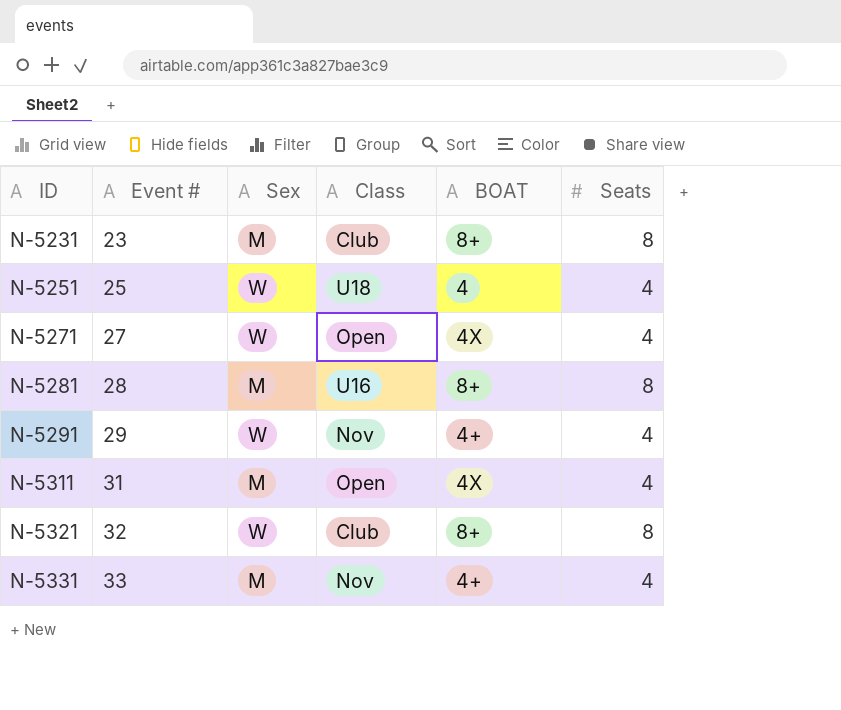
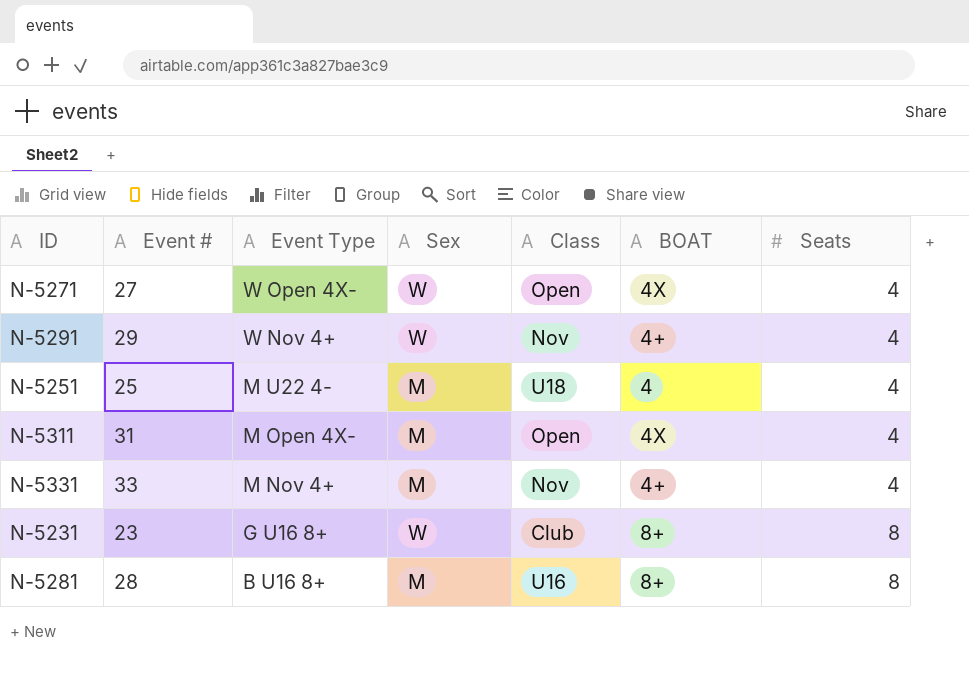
row order: ID ascending -> Event Type descending
column Event Type | position: none -> 3
row N-5321: 32 | W | Club | 8+ | 8 -> none
N-5251 | Sex: W -> M
N-5231 | Sex: M -> W

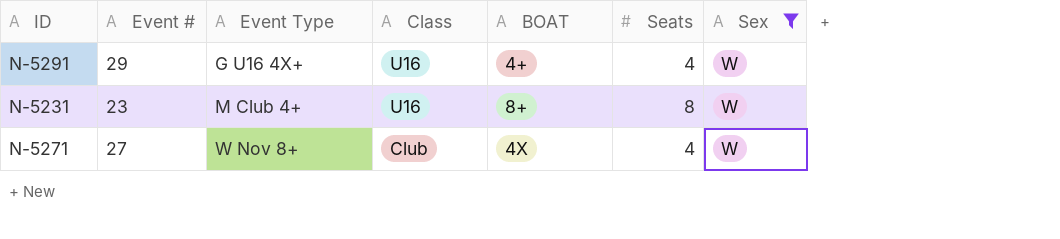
filter: none -> Sex = W
row order: Event Type descending -> Event Type ascending
column Sex | position: 4 -> 7
N-5291 | Event Type: W Nov 4+ -> G U16 4X+
N-5291 | Class: Nov -> U16
N-5231 | Event Type: G U16 8+ -> M Club 4+
N-5231 | Class: Club -> U16
N-5271 | Event Type: W Open 4X- -> W Nov 8+
N-5271 | Class: Open -> Club

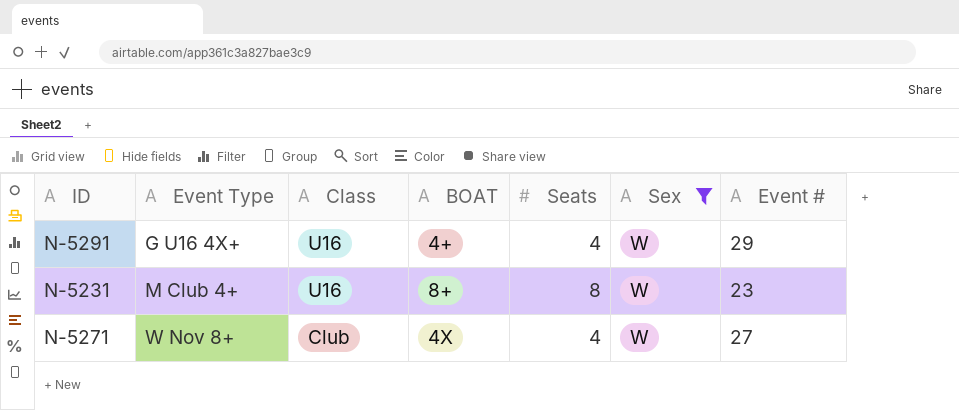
column Event # | position: 2 -> 7

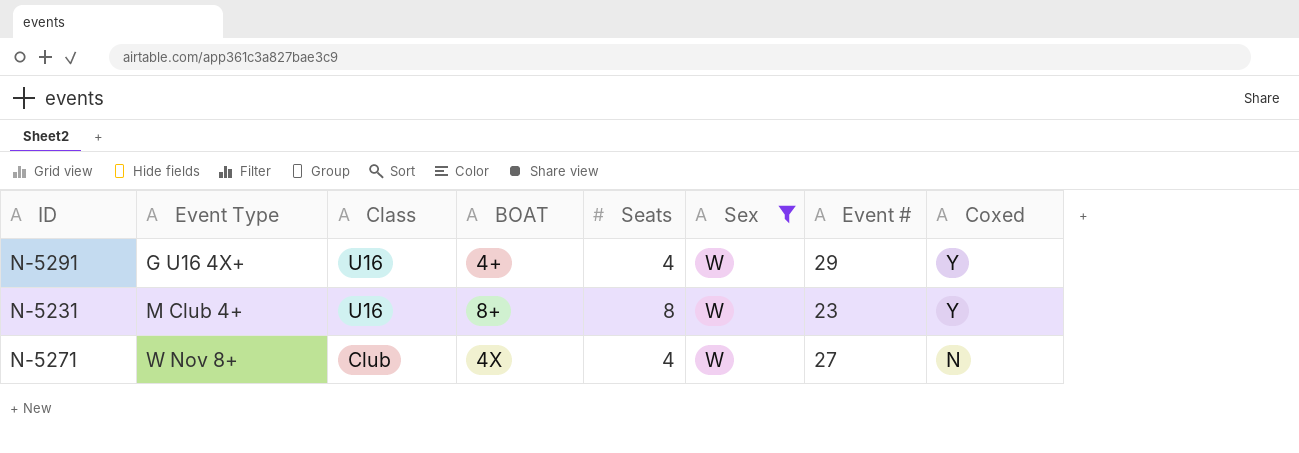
column Coxed | position: none -> 8

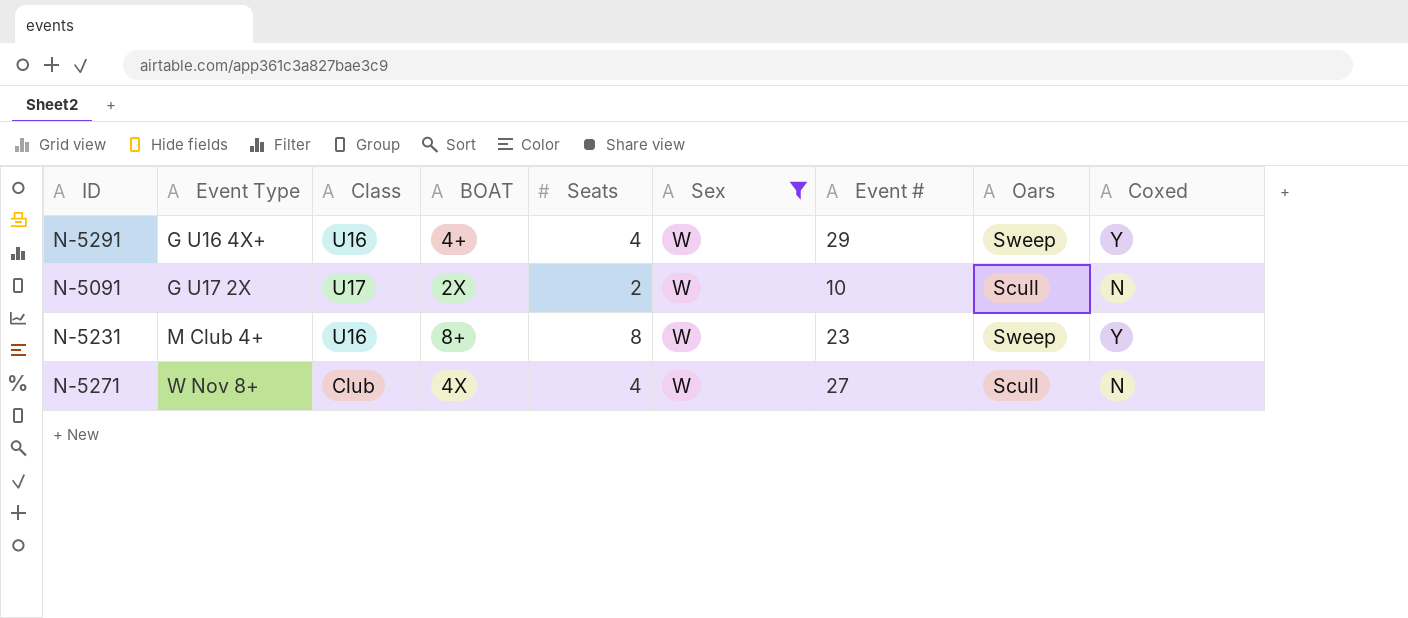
column Oars | position: none -> 8
row N-5091: none -> G U17 2X | U17 | 2X | 2 | W | 10 | Scull | N

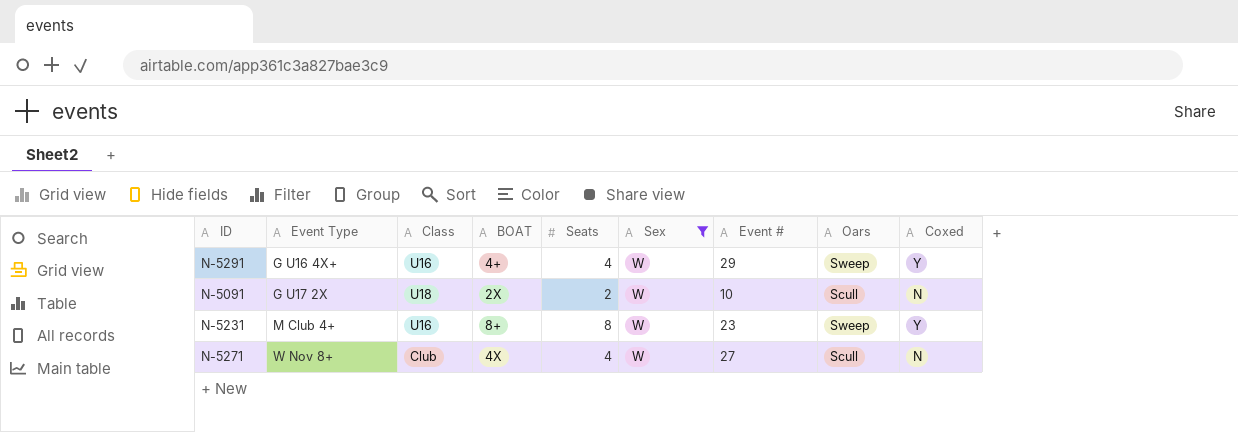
N-5091 | Class: U17 -> U18

